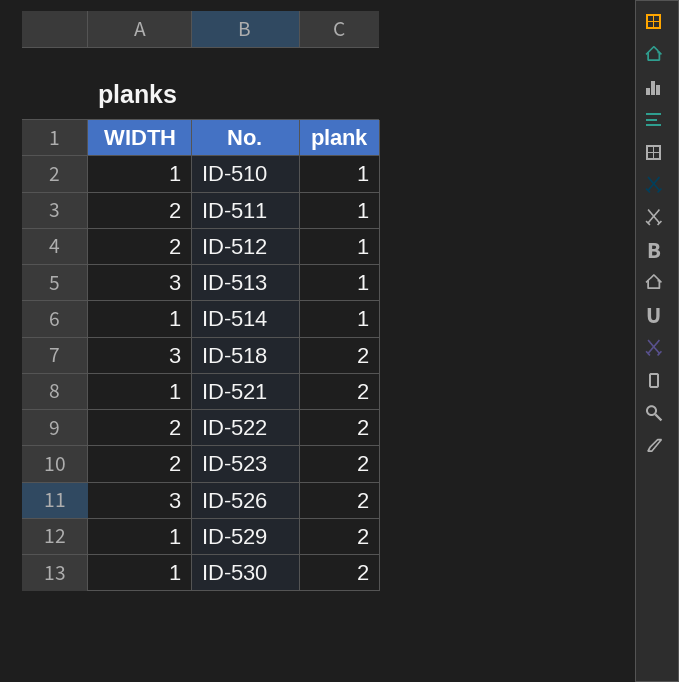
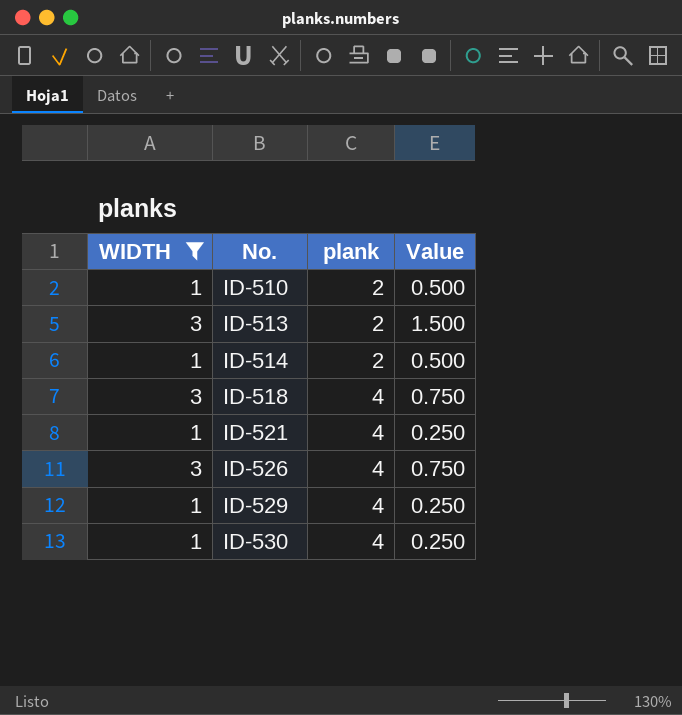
filter: none -> WIDTH != 2
column Value | formula: none -> [WIDTH] / [plank]
ID-510 | plank: 1 -> 2
ID-513 | plank: 1 -> 2
ID-514 | plank: 1 -> 2
ID-518 | plank: 2 -> 4
ID-521 | plank: 2 -> 4
ID-526 | plank: 2 -> 4
ID-529 | plank: 2 -> 4
ID-530 | plank: 2 -> 4

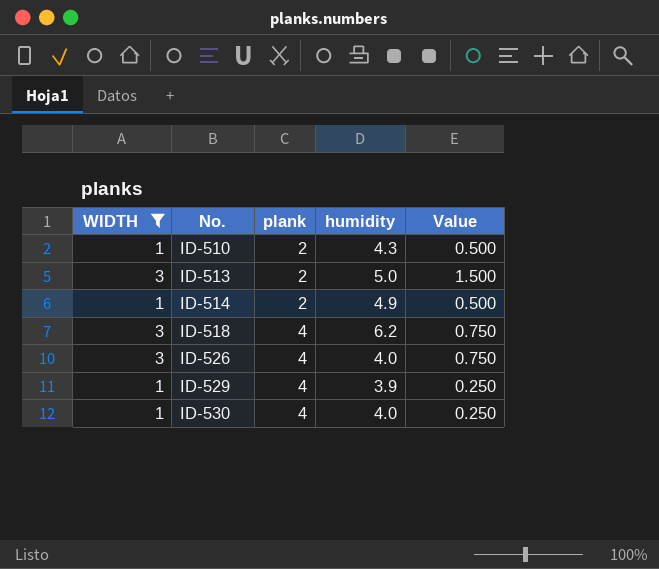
column humidity | position: none -> 4
row ID-521: 1 | 4 | 0.250 -> none

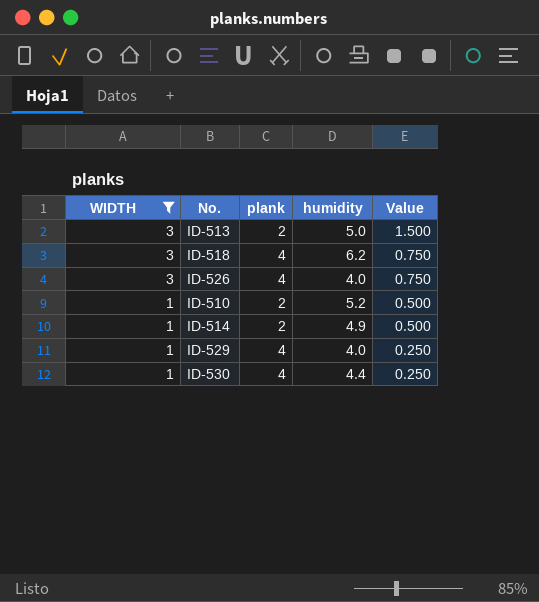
row order: No. ascending -> WIDTH descending
ID-510 | humidity: 4.3 -> 5.2
ID-529 | humidity: 3.9 -> 4.0
ID-530 | humidity: 4.0 -> 4.4

